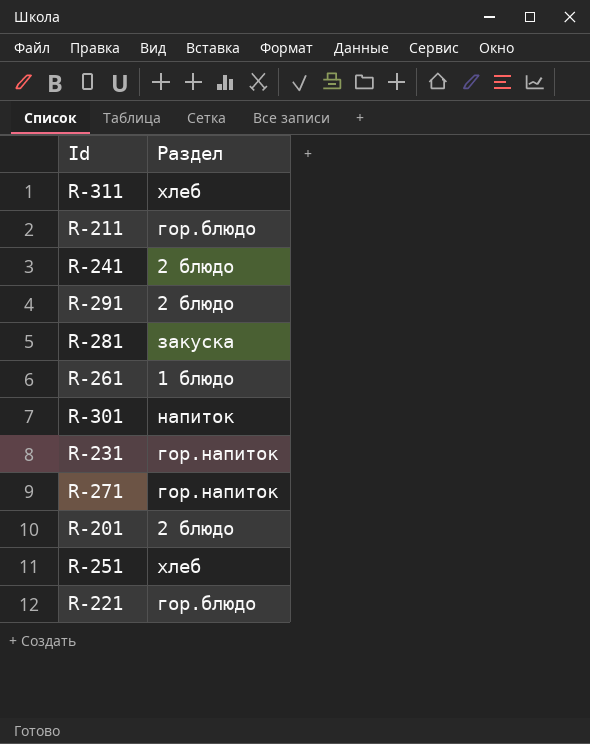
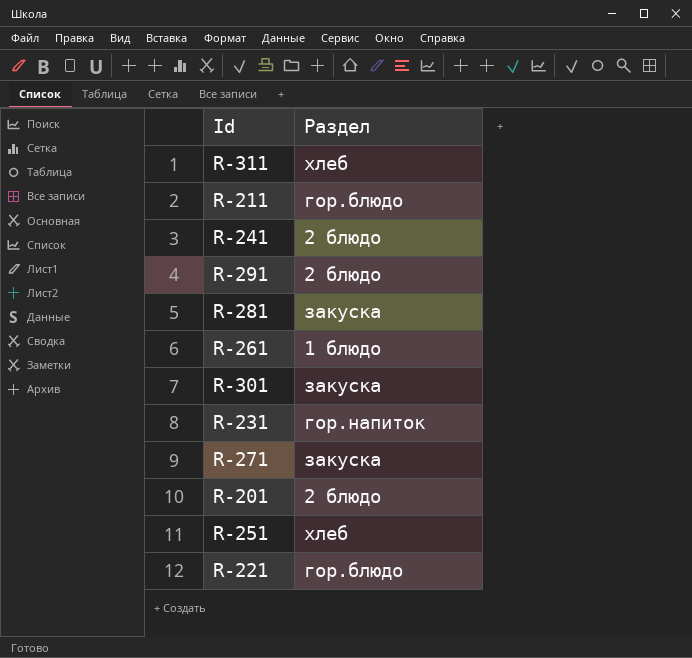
R-301 | Раздел: напиток -> закуска
R-271 | Раздел: гор.напиток -> закуска

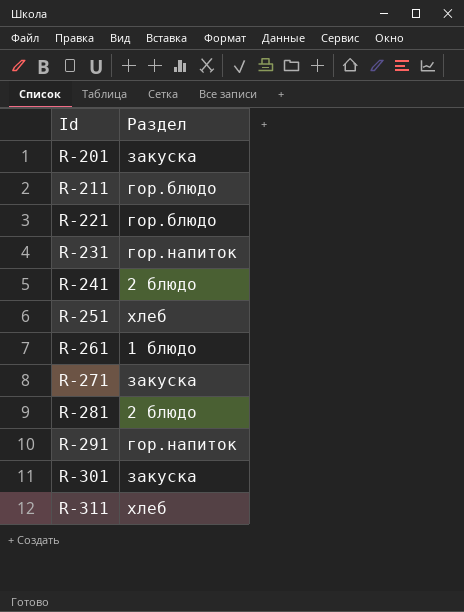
row order: none -> Id ascending
R-201 | Раздел: 2 блюдо -> закуска
R-281 | Раздел: закуска -> 2 блюдо
R-291 | Раздел: 2 блюдо -> гор.напиток

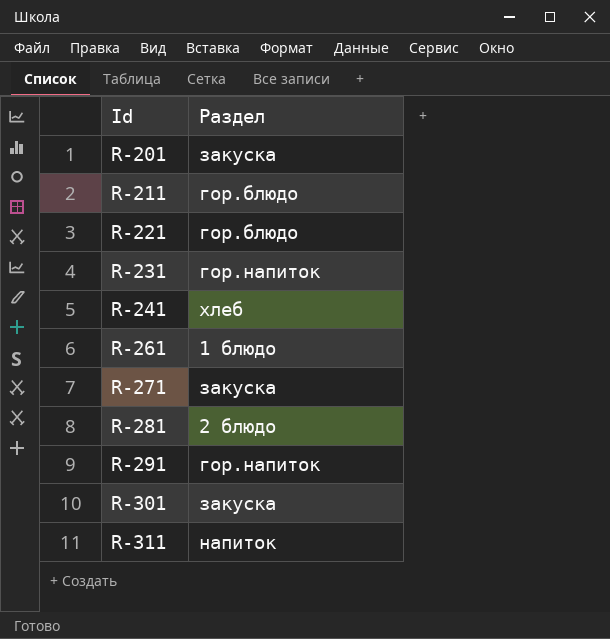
row R-251: хлеб -> none
R-241 | Раздел: 2 блюдо -> хлеб
R-311 | Раздел: хлеб -> напиток

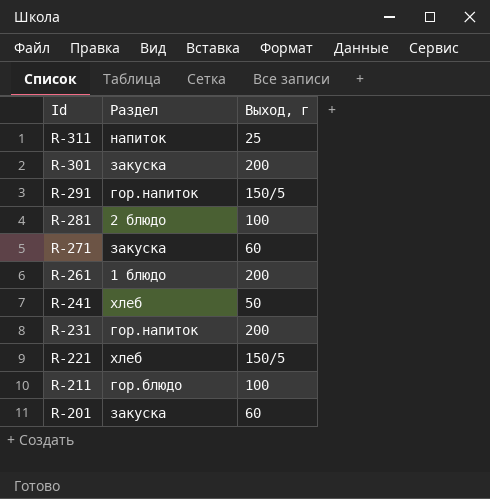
row order: Id ascending -> Id descending
column Выход, г | position: none -> 3
R-221 | Раздел: гор.блюдо -> хлеб

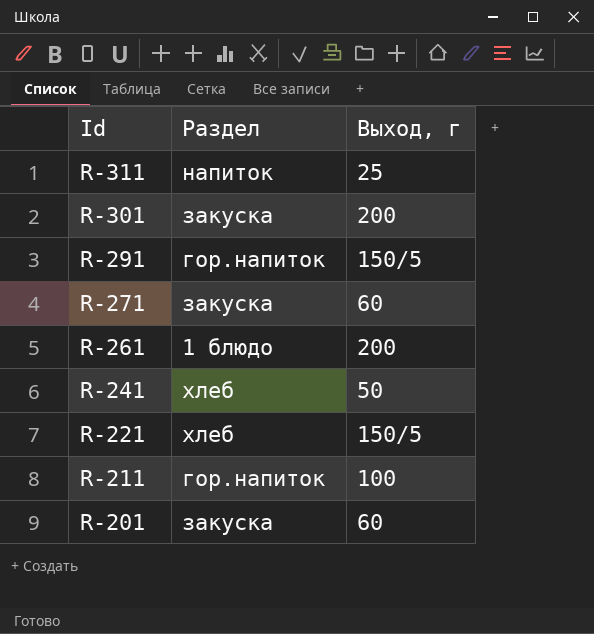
row R-281: 2 блюдо | 100 -> none
row R-231: гор.напиток | 200 -> none
R-211 | Раздел: гор.блюдо -> гор.напиток

